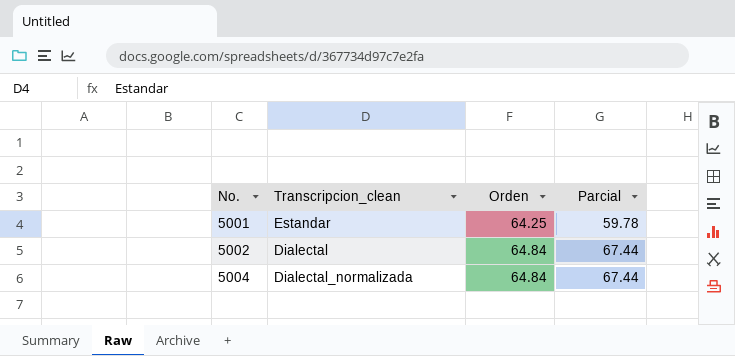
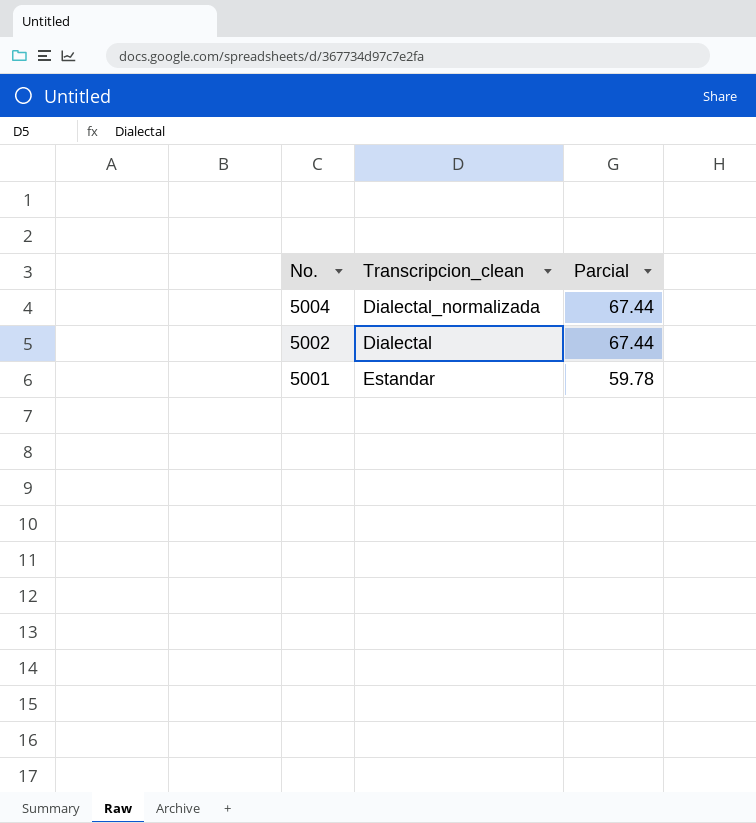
row order: No. ascending -> No. descending
column Orden | position: 3 -> none

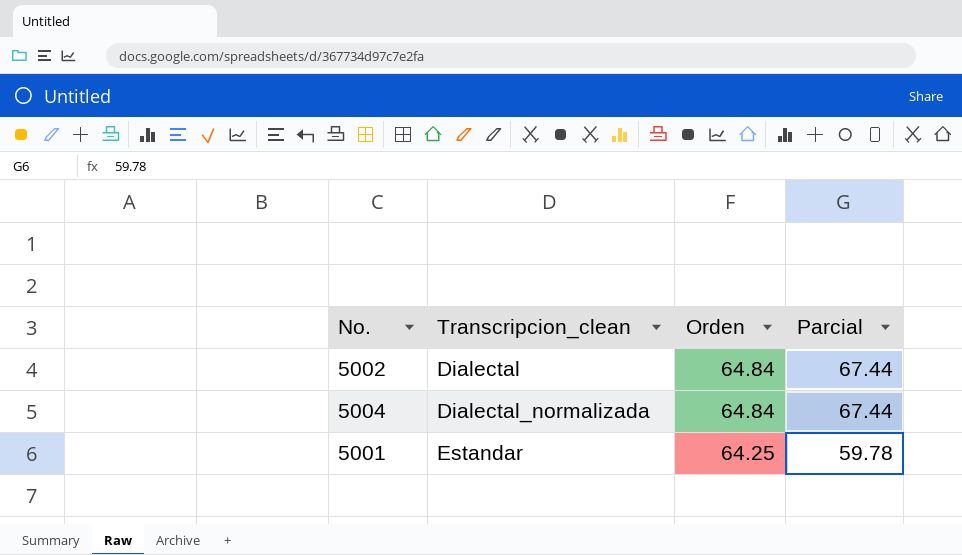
row order: No. descending -> Transcripcion_clean ascending
column Orden | position: none -> 3

